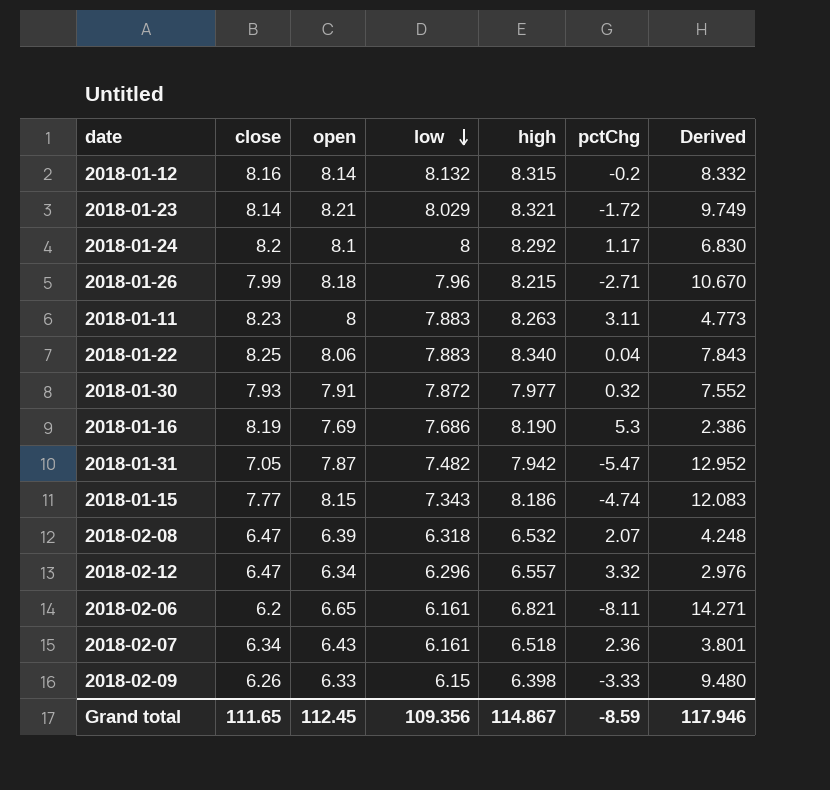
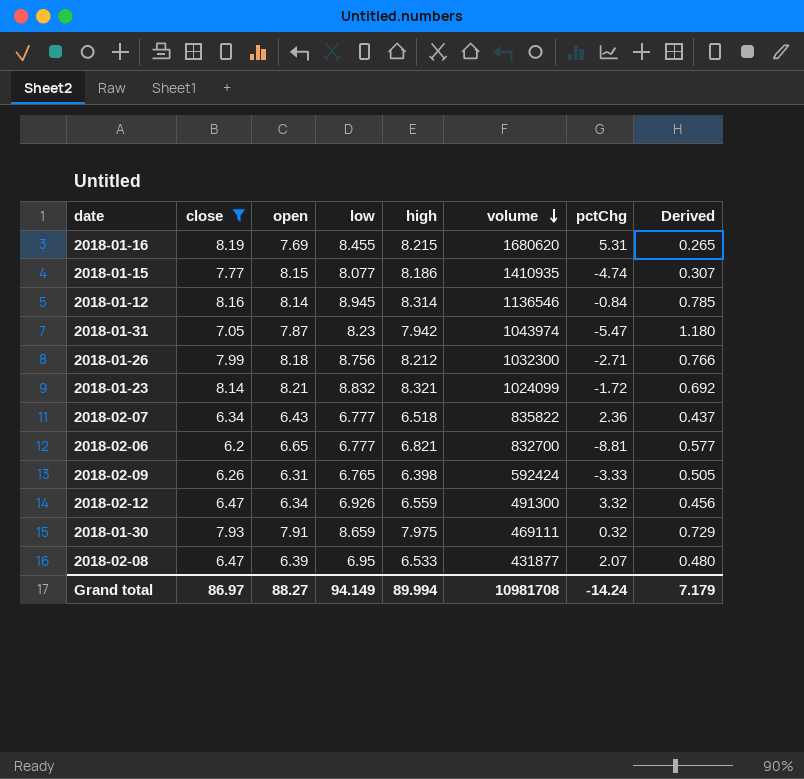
filter: none -> close <= 8.19
row order: low descending -> volume descending
column volume | position: none -> 6
column Derived | formula: [low] - [pctChg] -> [low] - [close]
2018-01-16 | low: 7.686 -> 8.455
2018-01-16 | high: 8.190 -> 8.215
2018-01-16 | pctChg: 5.3 -> 5.31
2018-01-15 | low: 7.343 -> 8.077
2018-01-12 | low: 8.132 -> 8.945
2018-01-12 | high: 8.315 -> 8.314
2018-01-12 | pctChg: -0.2 -> -0.84
2018-01-31 | low: 7.482 -> 8.23
2018-01-26 | low: 7.96 -> 8.756
2018-01-26 | high: 8.215 -> 8.212
2018-01-23 | low: 8.029 -> 8.832
2018-02-07 | low: 6.161 -> 6.777
2018-02-06 | low: 6.161 -> 6.777
2018-02-06 | pctChg: -8.11 -> -8.81
2018-02-09 | open: 6.33 -> 6.31
2018-02-09 | low: 6.15 -> 6.765
2018-02-12 | low: 6.296 -> 6.926
2018-02-12 | high: 6.557 -> 6.559
2018-01-30 | low: 7.872 -> 8.659
2018-01-30 | high: 7.977 -> 7.975
2018-02-08 | low: 6.318 -> 6.95
2018-02-08 | high: 6.532 -> 6.533
Grand total | close: 111.65 -> 86.97
Grand total | open: 112.45 -> 88.27
Grand total | low: 109.356 -> 94.149
Grand total | high: 114.867 -> 89.994
Grand total | pctChg: -8.59 -> -14.24
Grand total | Derived: 117.946 -> 7.179

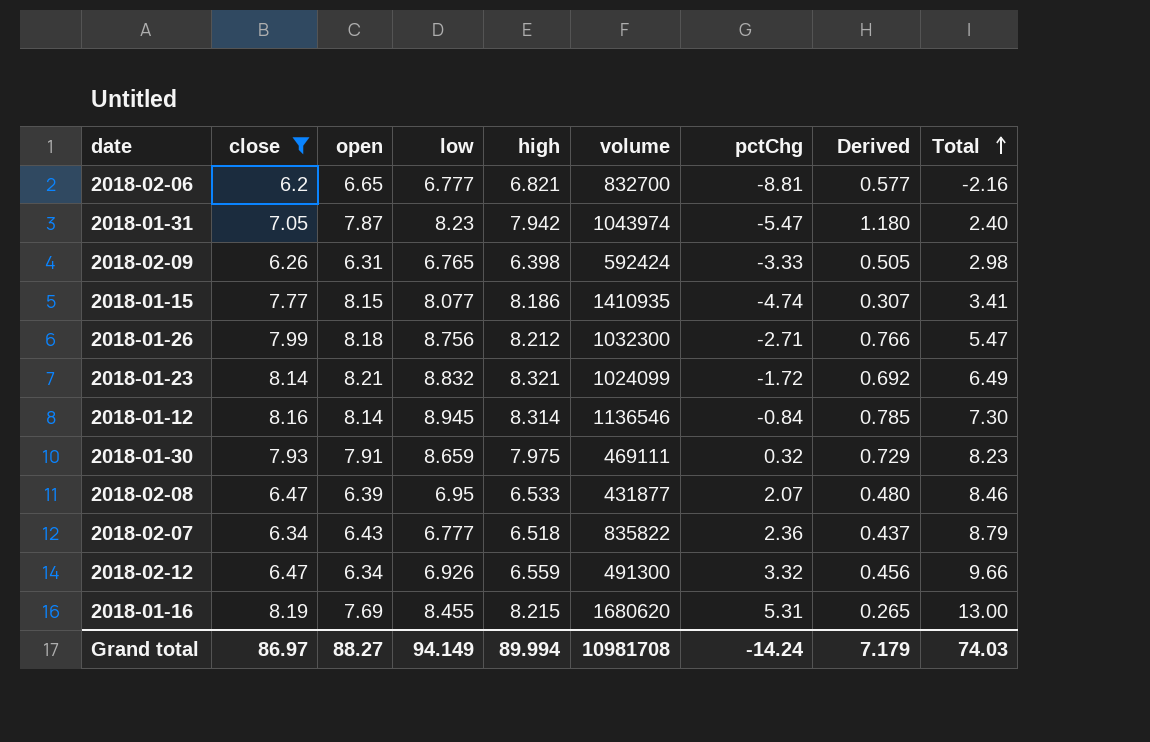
row order: volume descending -> Total ascending
column Total | formula: none -> [open] + [pctChg]

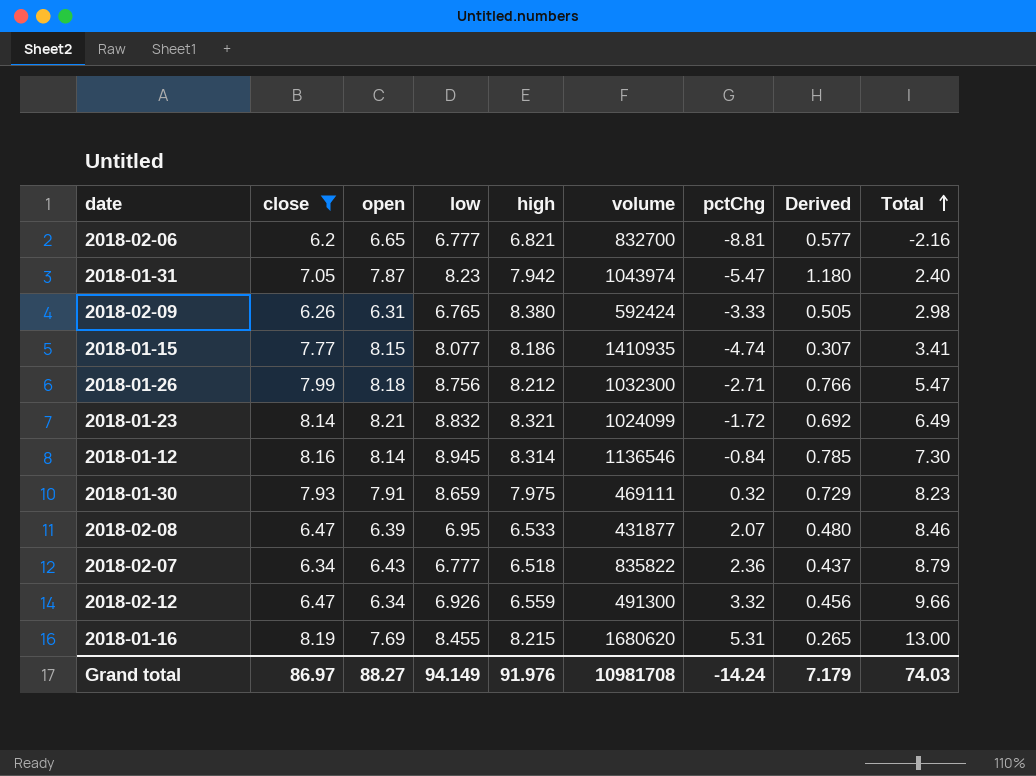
2018-02-09 | high: 6.398 -> 8.380
Grand total | high: 89.994 -> 91.976

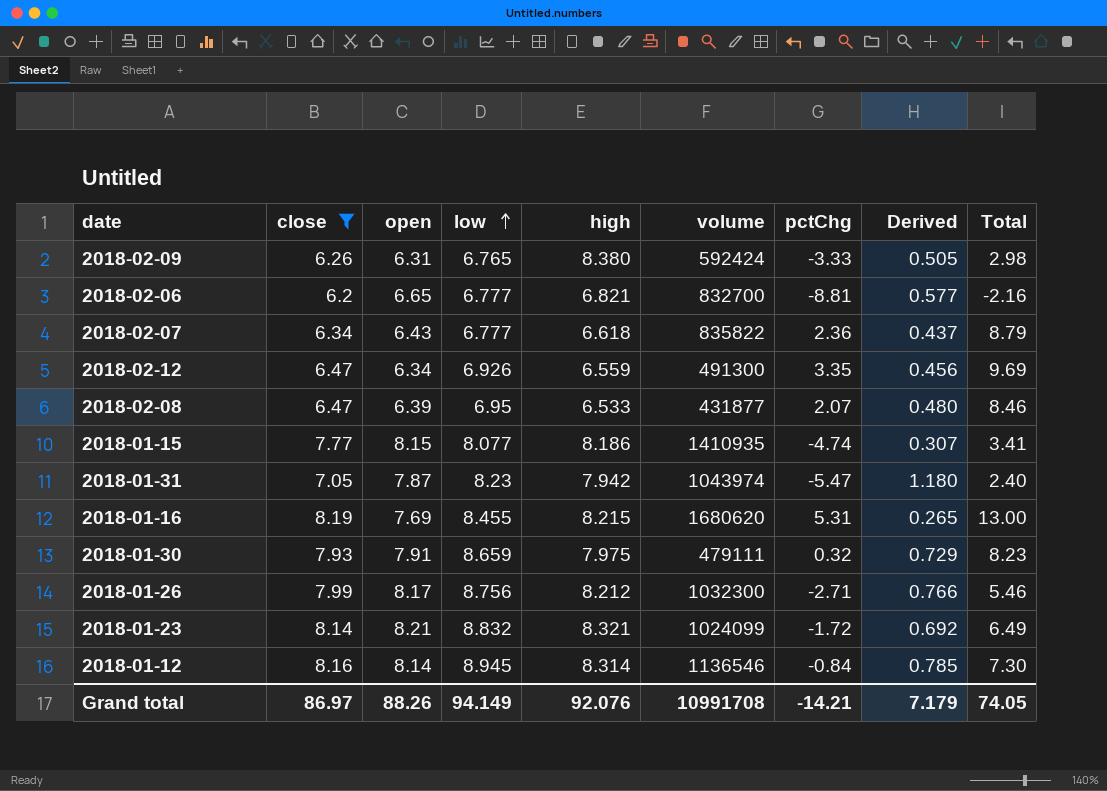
row order: Total ascending -> low ascending
2018-02-07 | high: 6.518 -> 6.618
2018-02-12 | pctChg: 3.32 -> 3.35
2018-02-12 | Total: 9.66 -> 9.69
2018-01-30 | volume: 469111 -> 479111
2018-01-26 | open: 8.18 -> 8.17
2018-01-26 | Total: 5.47 -> 5.46
Grand total | open: 88.27 -> 88.26
Grand total | high: 91.976 -> 92.076
Grand total | volume: 10981708 -> 10991708
Grand total | pctChg: -14.24 -> -14.21
Grand total | Total: 74.03 -> 74.05

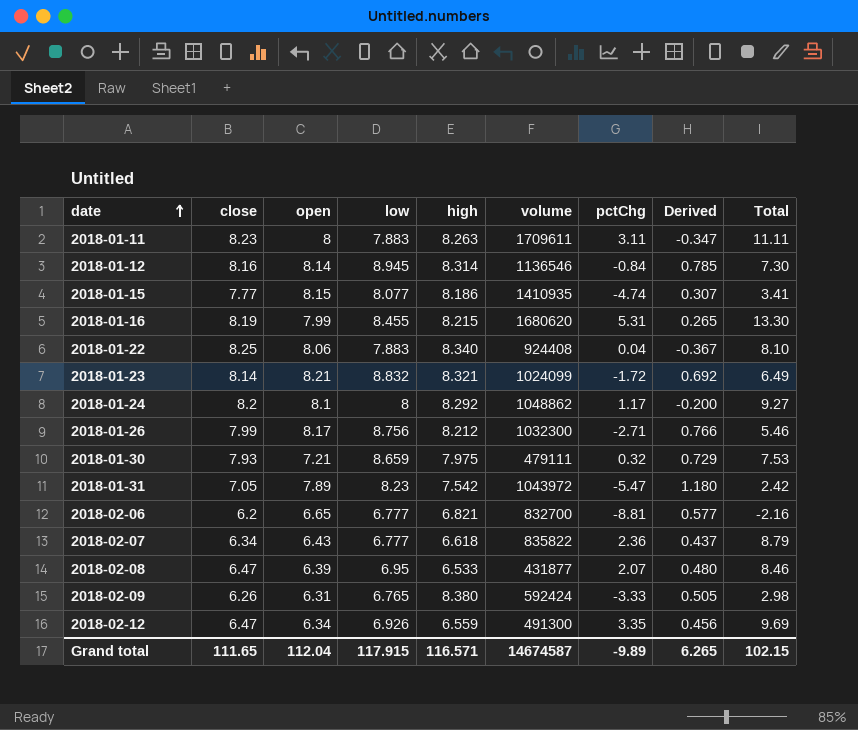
filter: close <= 8.19 -> none
row order: low ascending -> date ascending
2018-01-16 | open: 7.69 -> 7.99
2018-01-16 | Total: 13.00 -> 13.30
2018-01-30 | open: 7.91 -> 7.21
2018-01-30 | Total: 8.23 -> 7.53
2018-01-31 | open: 7.87 -> 7.89
2018-01-31 | high: 7.942 -> 7.542
2018-01-31 | volume: 1043974 -> 1043972
2018-01-31 | Total: 2.40 -> 2.42
Grand total | close: 86.97 -> 111.65
Grand total | open: 88.26 -> 112.04
Grand total | low: 94.149 -> 117.915
Grand total | high: 92.076 -> 116.571
Grand total | volume: 10991708 -> 14674587
Grand total | pctChg: -14.21 -> -9.89
Grand total | Derived: 7.179 -> 6.265
Grand total | Total: 74.05 -> 102.15

